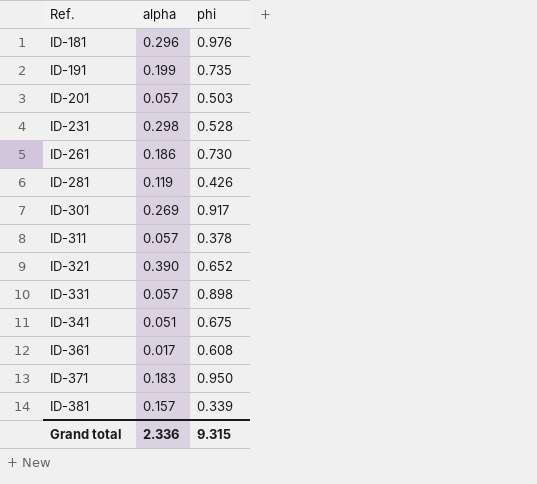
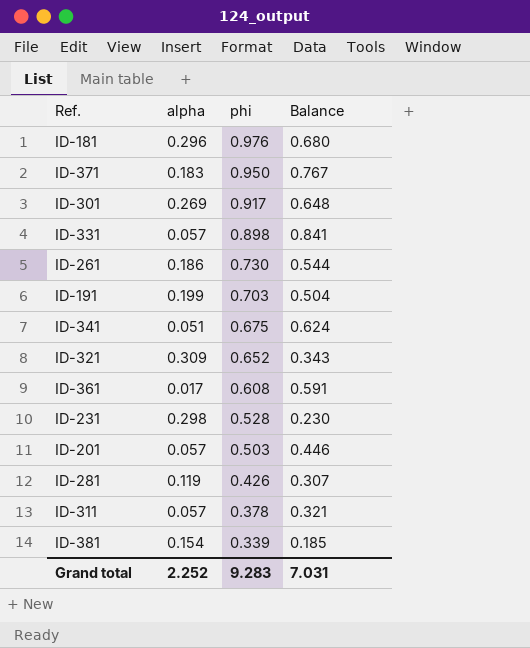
row order: Ref. ascending -> phi descending
column Balance | formula: none -> [phi] - [alpha]
ID-191 | phi: 0.735 -> 0.703
ID-321 | alpha: 0.390 -> 0.309
ID-381 | alpha: 0.157 -> 0.154
Grand total | alpha: 2.336 -> 2.252
Grand total | phi: 9.315 -> 9.283

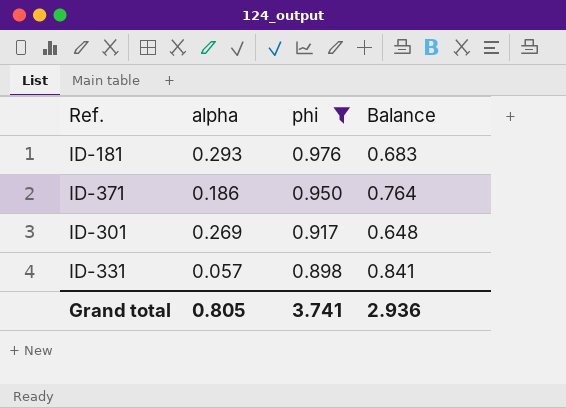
filter: none -> phi >= 0.898
ID-181 | alpha: 0.296 -> 0.293
ID-181 | Balance: 0.680 -> 0.683
ID-371 | alpha: 0.183 -> 0.186
ID-371 | Balance: 0.767 -> 0.764
Grand total | alpha: 2.252 -> 0.805
Grand total | phi: 9.283 -> 3.741
Grand total | Balance: 7.031 -> 2.936

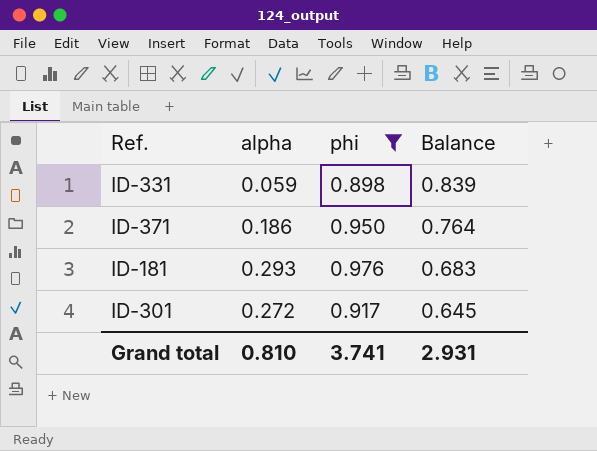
row order: phi descending -> Balance descending
ID-331 | alpha: 0.057 -> 0.059
ID-331 | Balance: 0.841 -> 0.839
ID-301 | alpha: 0.269 -> 0.272
ID-301 | Balance: 0.648 -> 0.645
Grand total | alpha: 0.805 -> 0.810
Grand total | Balance: 2.936 -> 2.931

